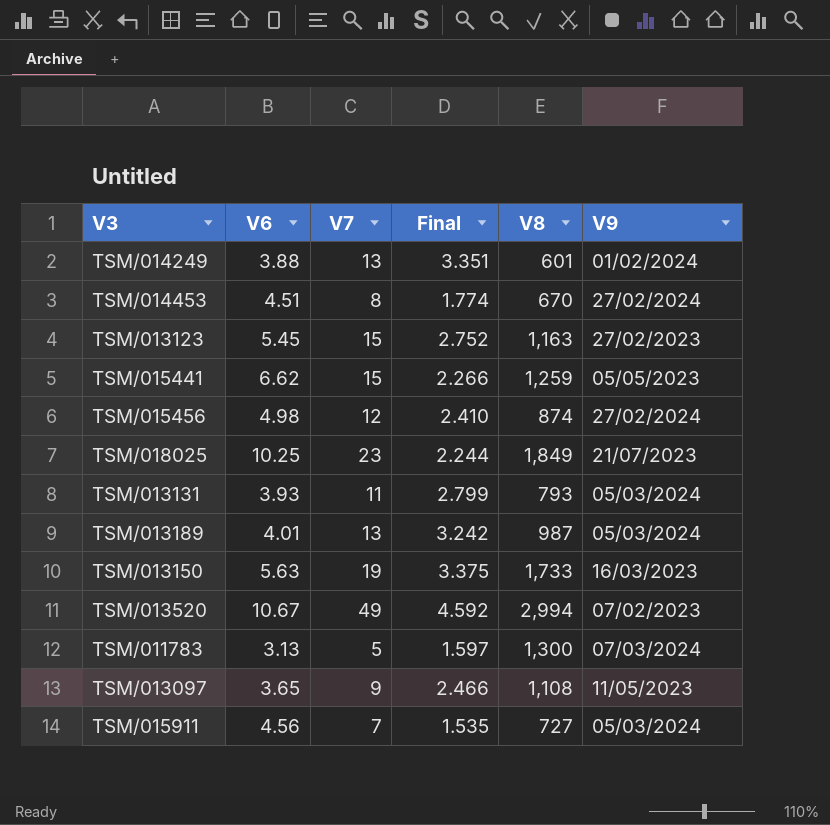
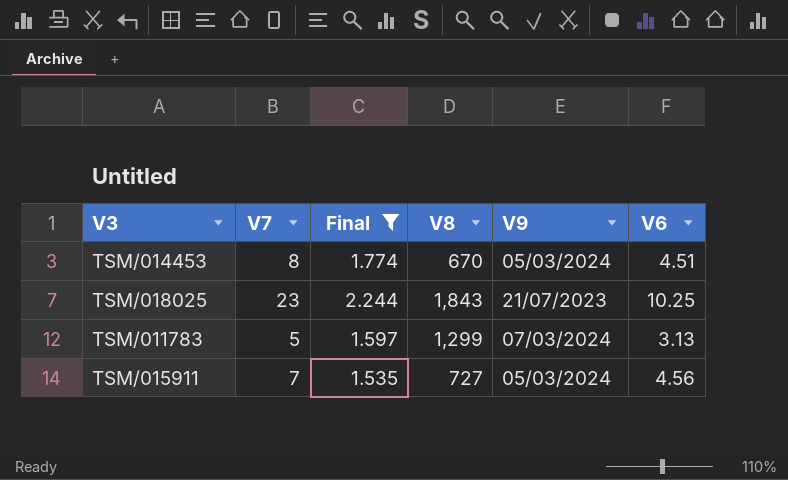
filter: none -> Final <= 2.244
column V6 | position: 2 -> 6
TSM/014453 | V9: 27/02/2024 -> 05/03/2024
TSM/018025 | V8: 1,849 -> 1,843
TSM/011783 | V8: 1,300 -> 1,299

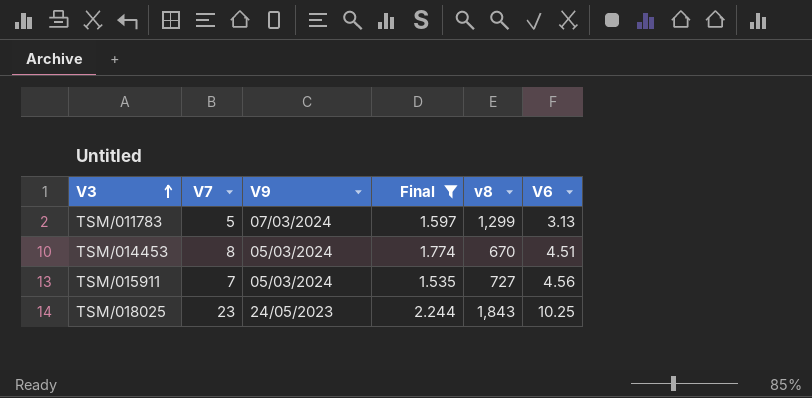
row order: none -> V3 ascending
column V9 | position: 5 -> 3
column name: V8 -> v8
TSM/018025 | V9: 21/07/2023 -> 24/05/2023

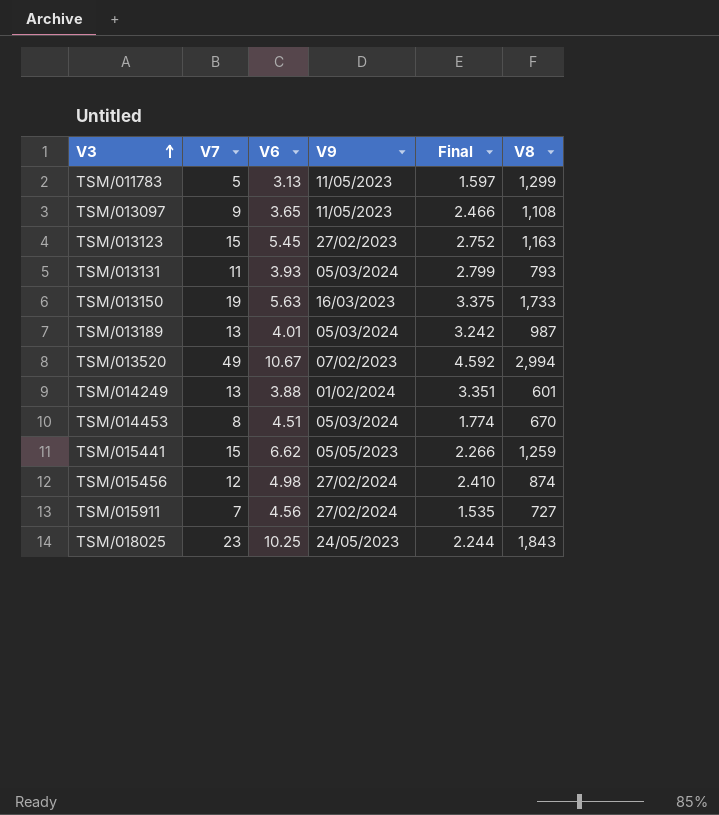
filter: Final <= 2.244 -> none
column V6 | position: 6 -> 3
column name: v8 -> V8
TSM/011783 | V9: 07/03/2024 -> 11/05/2023
TSM/015911 | V9: 05/03/2024 -> 27/02/2024

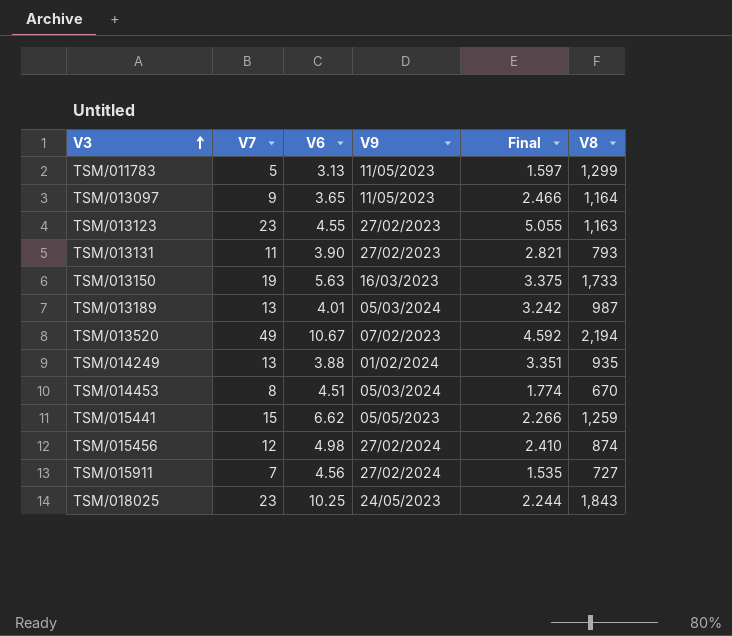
TSM/013097 | V8: 1,108 -> 1,164
TSM/013123 | V7: 15 -> 23
TSM/013123 | V6: 5.45 -> 4.55
TSM/013123 | Final: 2.752 -> 5.055
TSM/013131 | V6: 3.93 -> 3.90
TSM/013131 | V9: 05/03/2024 -> 27/02/2023
TSM/013131 | Final: 2.799 -> 2.821
TSM/013520 | V8: 2,994 -> 2,194
TSM/014249 | V8: 601 -> 935

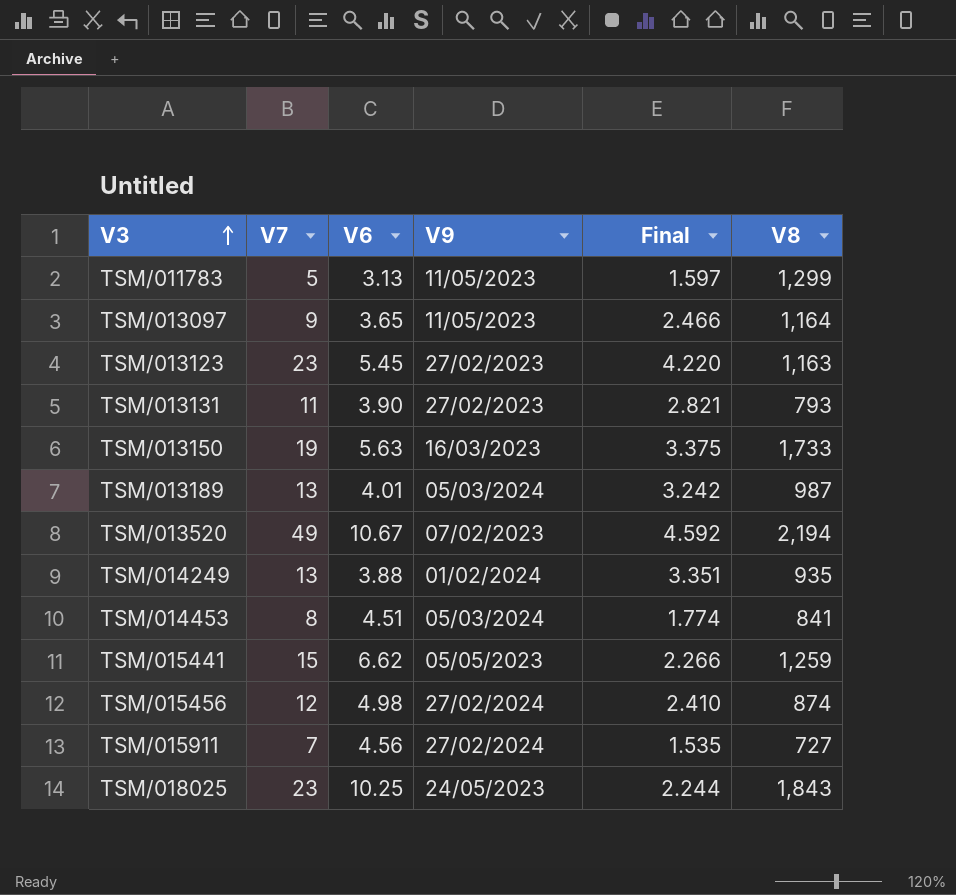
TSM/013123 | V6: 4.55 -> 5.45
TSM/013123 | Final: 5.055 -> 4.220
TSM/014453 | V8: 670 -> 841

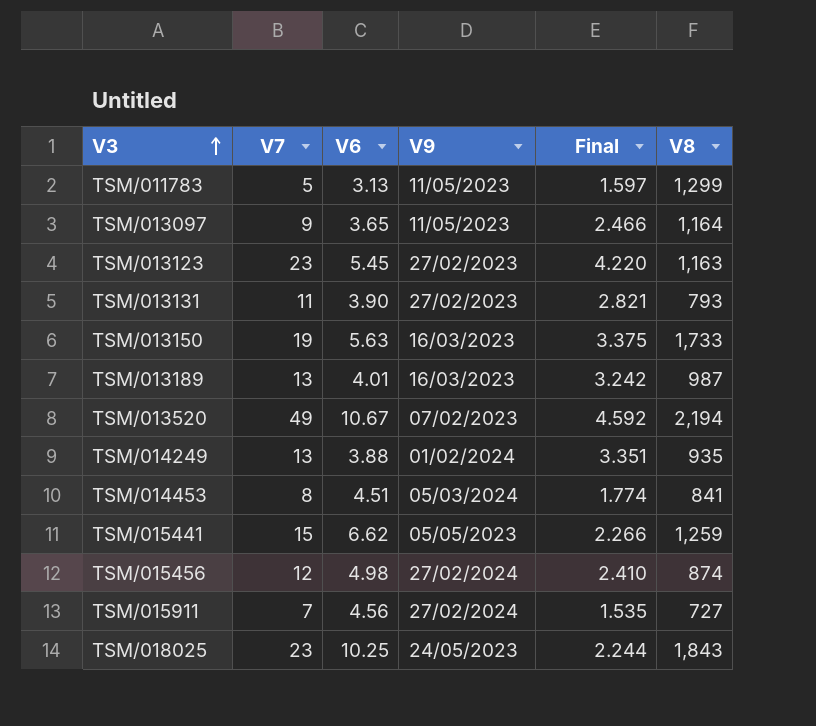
TSM/013189 | V9: 05/03/2024 -> 16/03/2023

